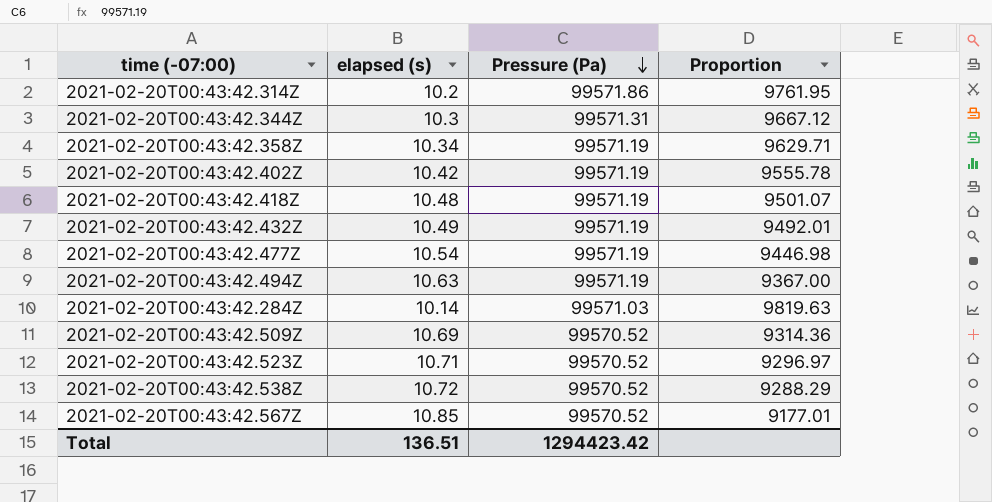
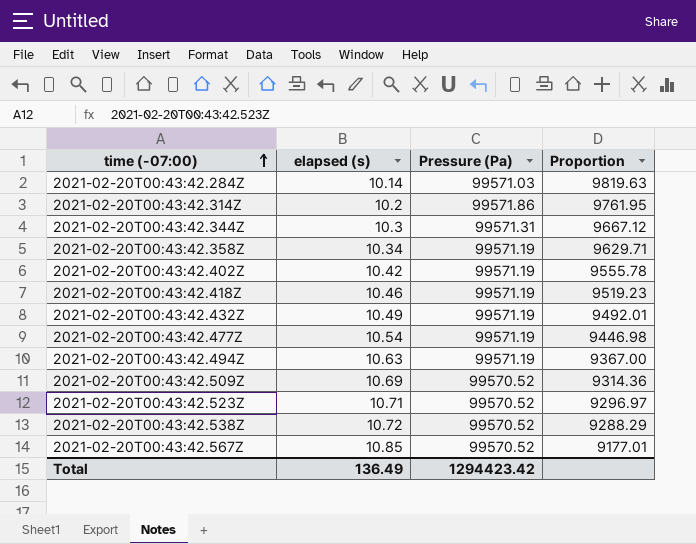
row order: Pressure (Pa) descending -> time (-07:00) ascending
2021-02-20T00:43:42.418Z | elapsed (s): 10.48 -> 10.46
2021-02-20T00:43:42.418Z | Proportion: 9501.07 -> 9519.23
Total | elapsed (s): 136.51 -> 136.49

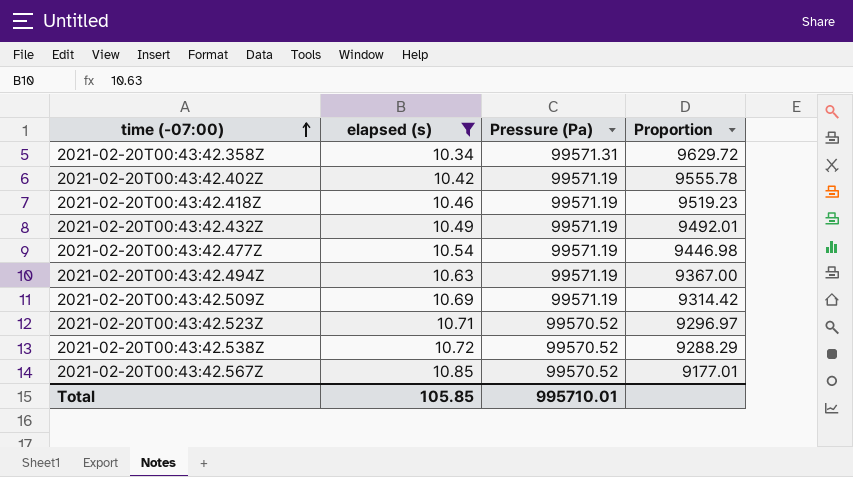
filter: none -> elapsed (s) >= 10.34
2021-02-20T00:43:42.358Z | Pressure (Pa): 99571.19 -> 99571.31
2021-02-20T00:43:42.358Z | Proportion: 9629.71 -> 9629.72
2021-02-20T00:43:42.509Z | Pressure (Pa): 99570.52 -> 99571.19
2021-02-20T00:43:42.509Z | Proportion: 9314.36 -> 9314.42
Total | elapsed (s): 136.49 -> 105.85
Total | Pressure (Pa): 1294423.42 -> 995710.01

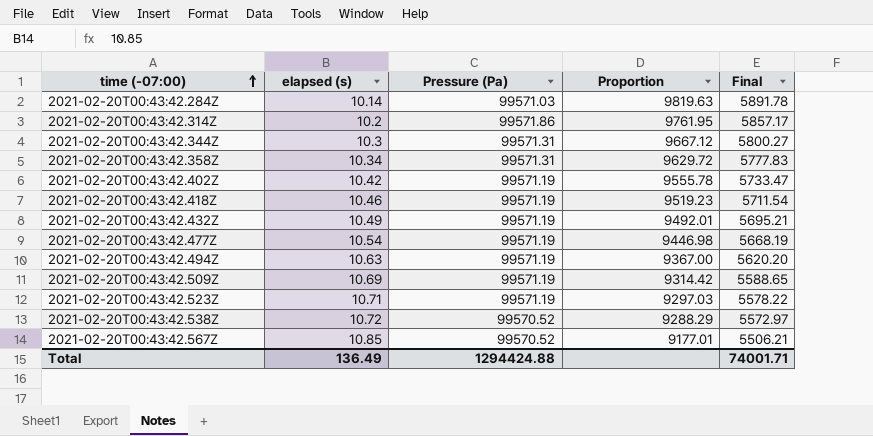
filter: elapsed (s) >= 10.34 -> none
column Final | formula: none -> [Proportion] * 0.6
2021-02-20T00:43:42.523Z | Pressure (Pa): 99570.52 -> 99571.19
2021-02-20T00:43:42.523Z | Proportion: 9296.97 -> 9297.03
Total | elapsed (s): 105.85 -> 136.49
Total | Pressure (Pa): 995710.01 -> 1294424.88

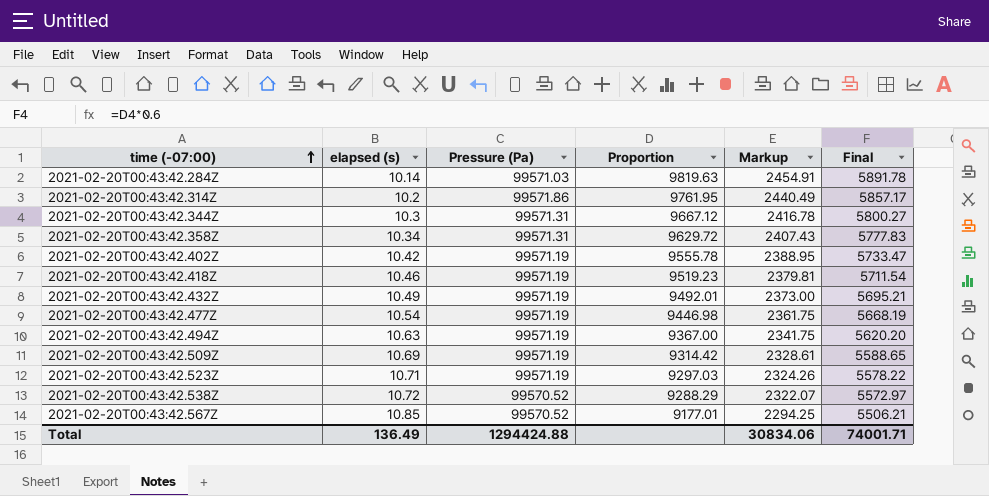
column Markup | formula: none -> [Proportion] * 0.25

